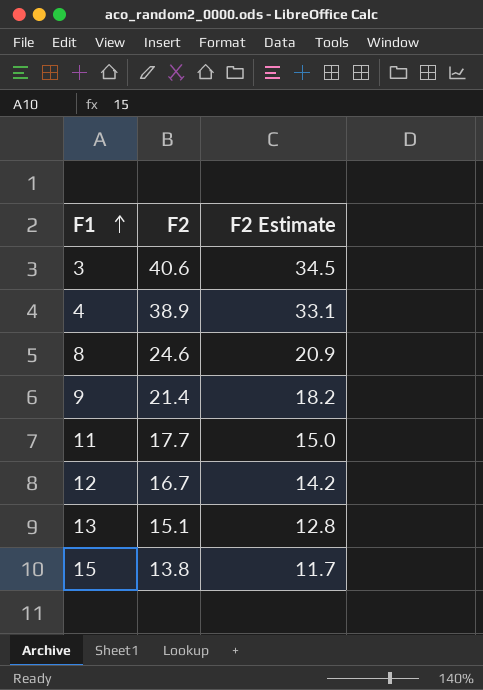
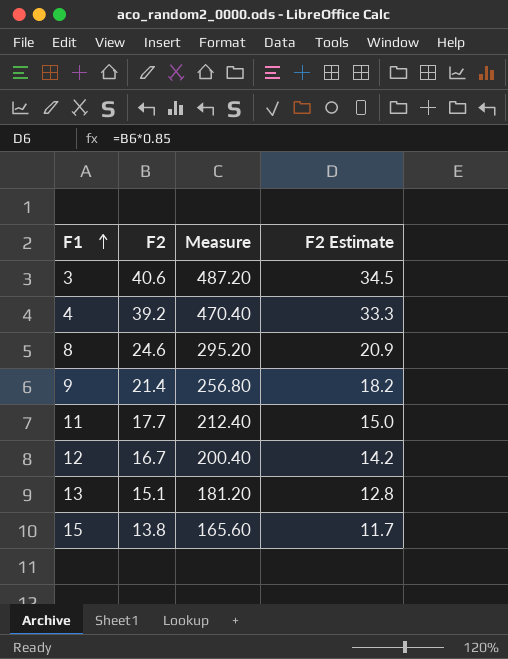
column Measure | formula: none -> [F2] * 12
4 | F2: 38.9 -> 39.2
4 | F2 Estimate: 33.1 -> 33.3

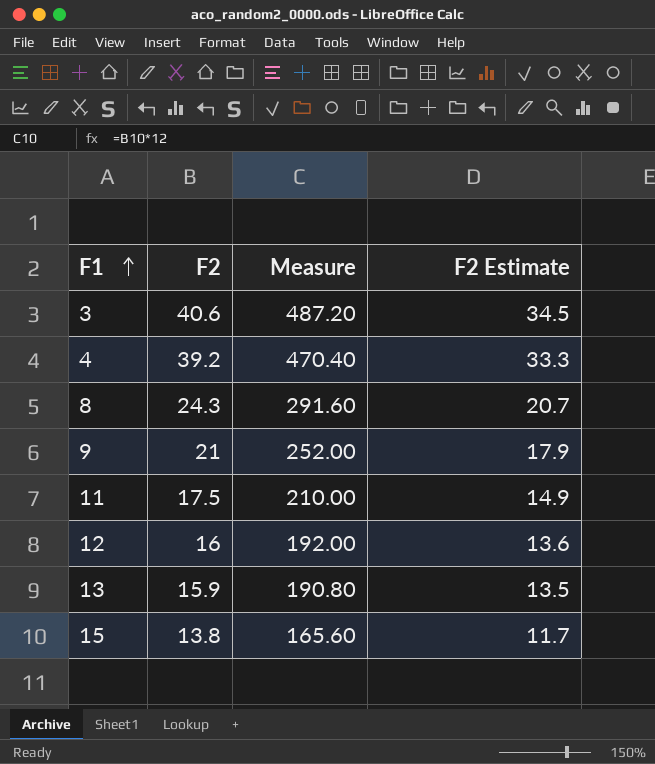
8 | F2: 24.6 -> 24.3
8 | Measure: 295.20 -> 291.60
8 | F2 Estimate: 20.9 -> 20.7
9 | F2: 21.4 -> 21
9 | Measure: 256.80 -> 252.00
9 | F2 Estimate: 18.2 -> 17.9
11 | F2: 17.7 -> 17.5
11 | Measure: 212.40 -> 210.00
11 | F2 Estimate: 15.0 -> 14.9
12 | F2: 16.7 -> 16
12 | Measure: 200.40 -> 192.00
12 | F2 Estimate: 14.2 -> 13.6
13 | F2: 15.1 -> 15.9
13 | Measure: 181.20 -> 190.80
13 | F2 Estimate: 12.8 -> 13.5

